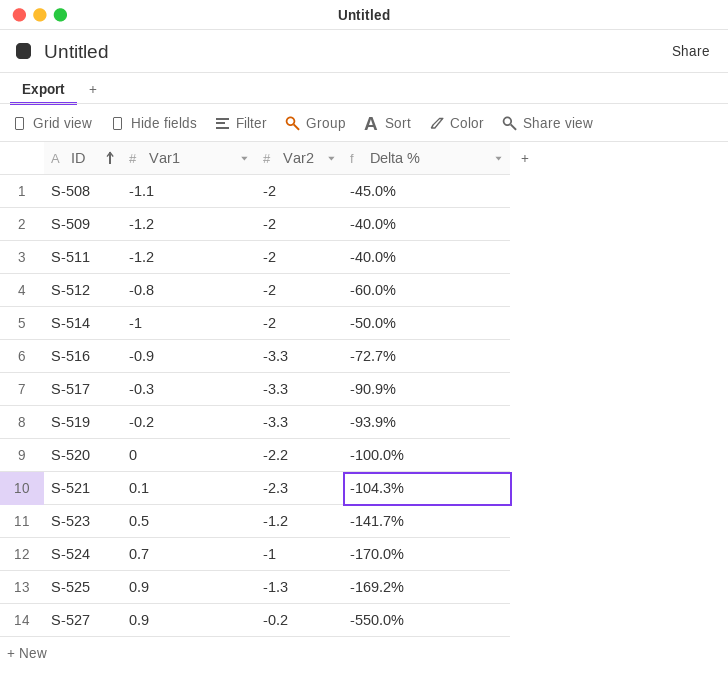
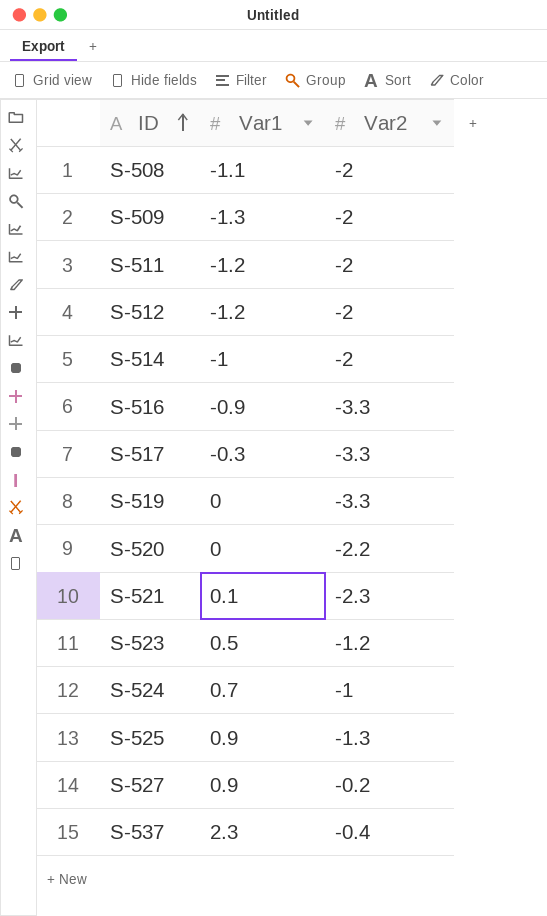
column Delta % | formula: ([Var1] - [Var2]) / [Var2] -> none
S-509 | Var1: -1.2 -> -1.3
S-512 | Var1: -0.8 -> -1.2
S-519 | Var1: -0.2 -> 0
row S-537: none -> 2.3 | -0.4

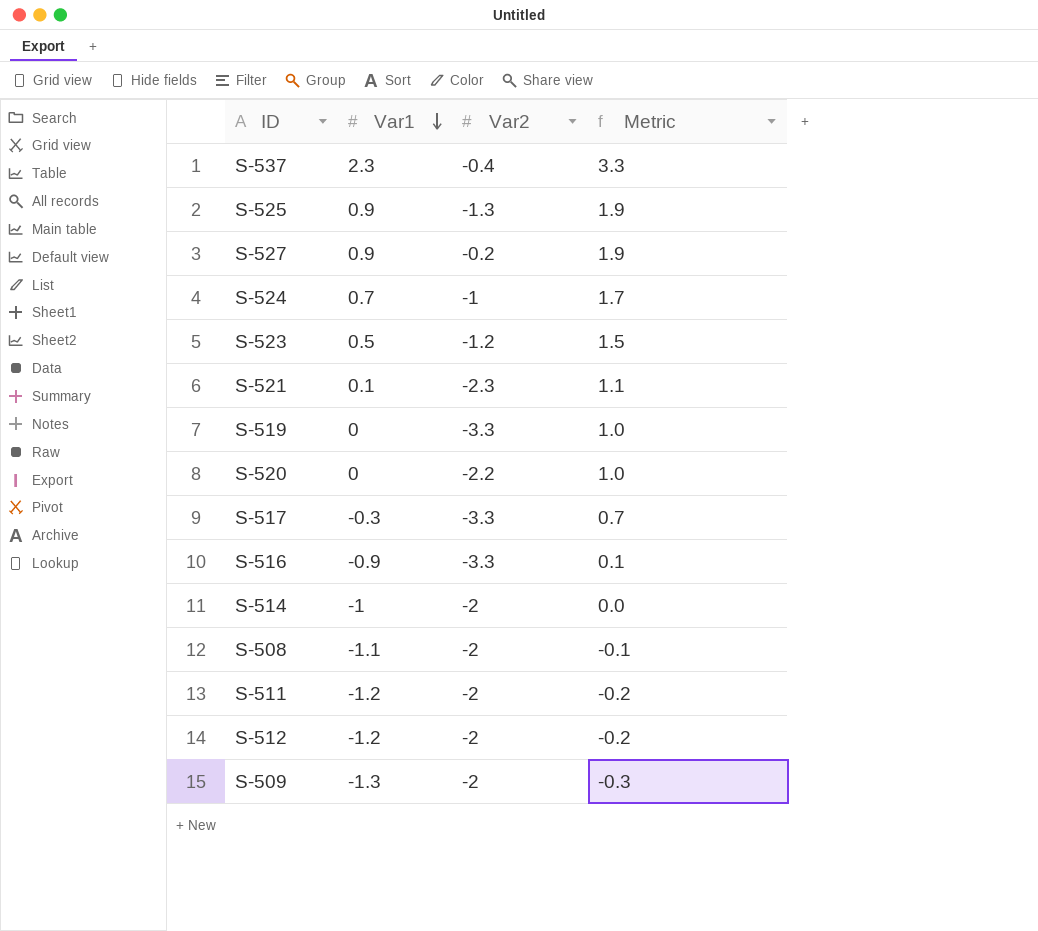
row order: ID ascending -> Var1 descending
column Metric | formula: none -> [Var1] + 1

